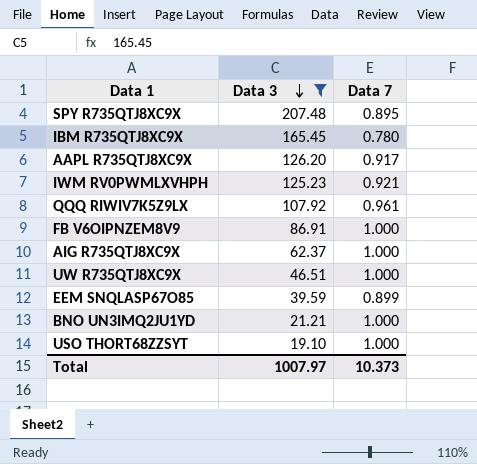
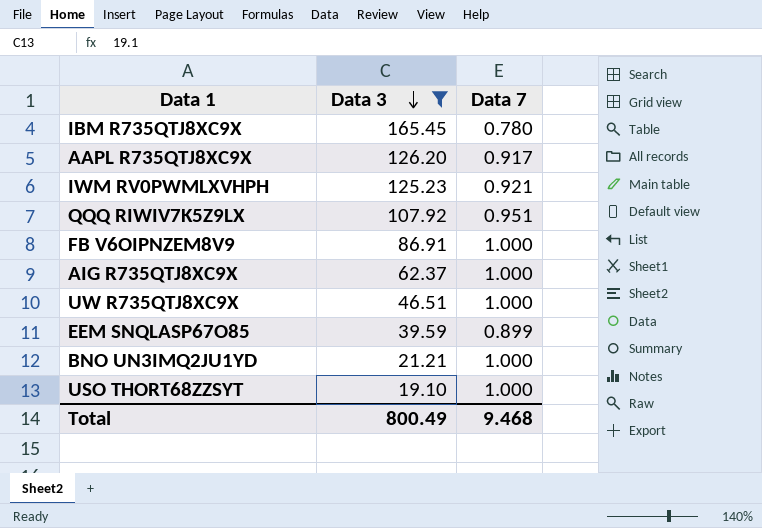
row SPY R735QTJ8XC9X: 207.48 | 0.895 -> none
QQQ RIWIV7K5Z9LX | Data 7: 0.961 -> 0.951
Total | Data 3: 1007.97 -> 800.49
Total | Data 7: 10.373 -> 9.468

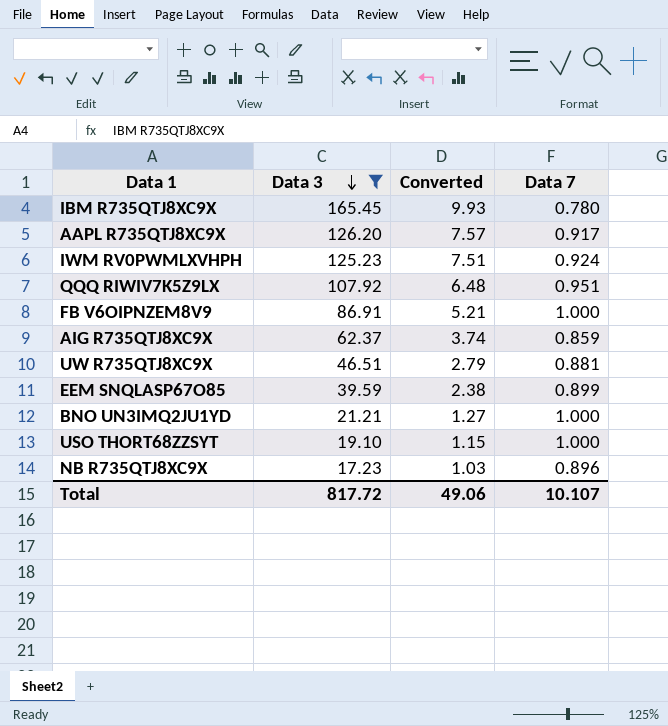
column Converted | formula: none -> [Data 3] * 0.06
IWM RV0PWMLXVHPH | Data 7: 0.921 -> 0.924
AIG R735QTJ8XC9X | Data 7: 1.000 -> 0.859
UW R735QTJ8XC9X | Data 7: 1.000 -> 0.881
row NB R735QTJ8XC9X: none -> 17.23 | 1.03 | 0.896
Total | Data 3: 800.49 -> 817.72
Total | Data 7: 9.468 -> 10.107

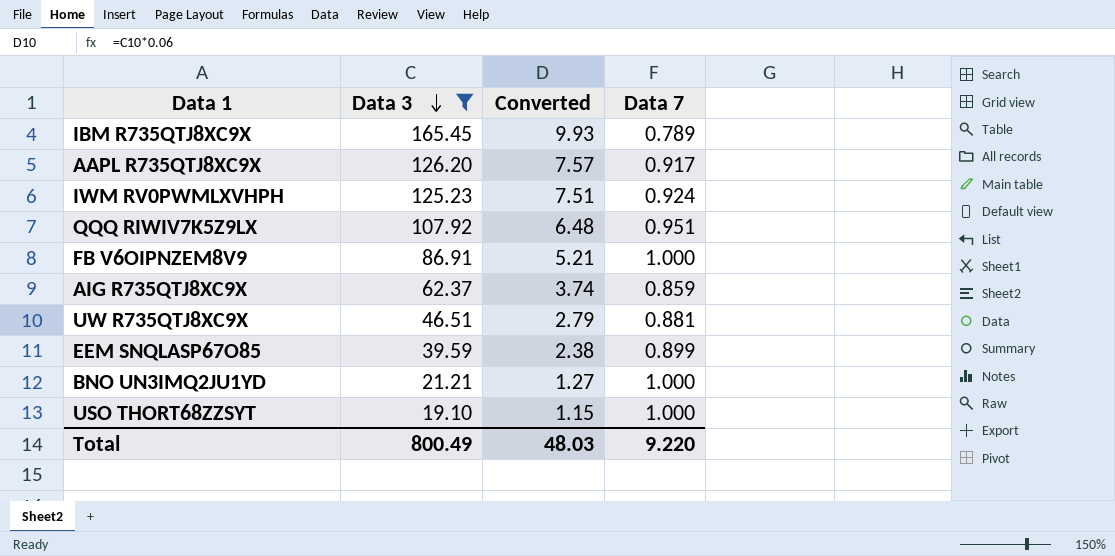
row NB R735QTJ8XC9X: 17.23 | 1.03 | 0.896 -> none
IBM R735QTJ8XC9X | Data 7: 0.780 -> 0.789
Total | Data 3: 817.72 -> 800.49
Total | Converted: 49.06 -> 48.03
Total | Data 7: 10.107 -> 9.220

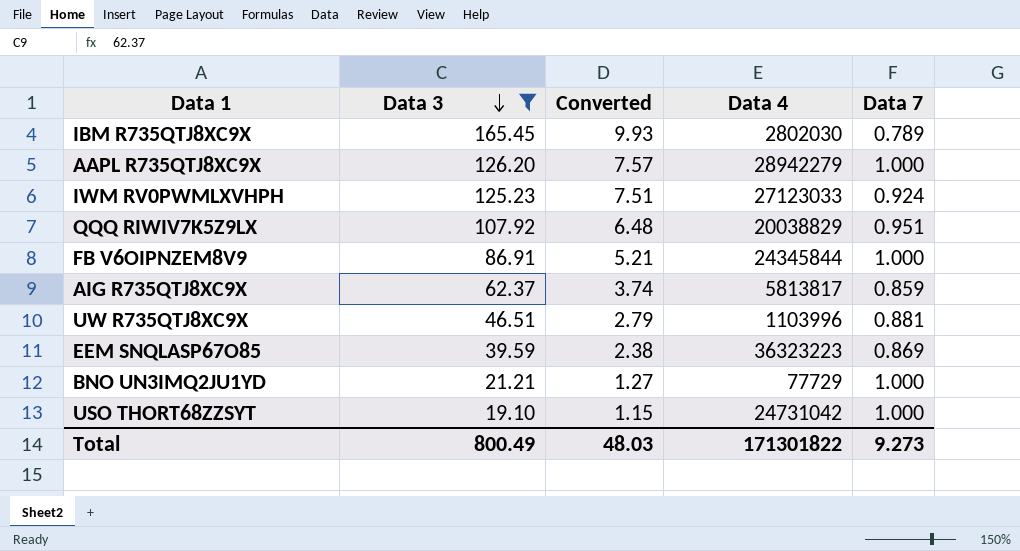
column Data 4 | position: none -> 4
AAPL R735QTJ8XC9X | Data 7: 0.917 -> 1.000
EEM SNQLASP67O85 | Data 7: 0.899 -> 0.869
Total | Data 7: 9.220 -> 9.273

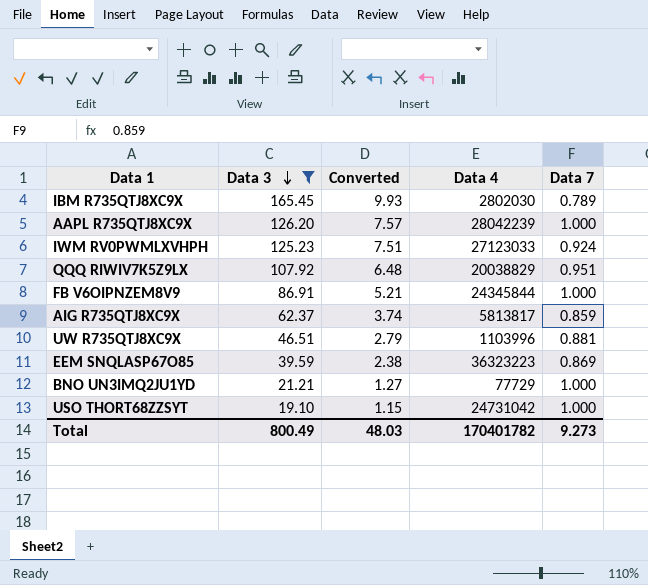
AAPL R735QTJ8XC9X | Data 4: 28942279 -> 28042239
Total | Data 4: 171301822 -> 170401782

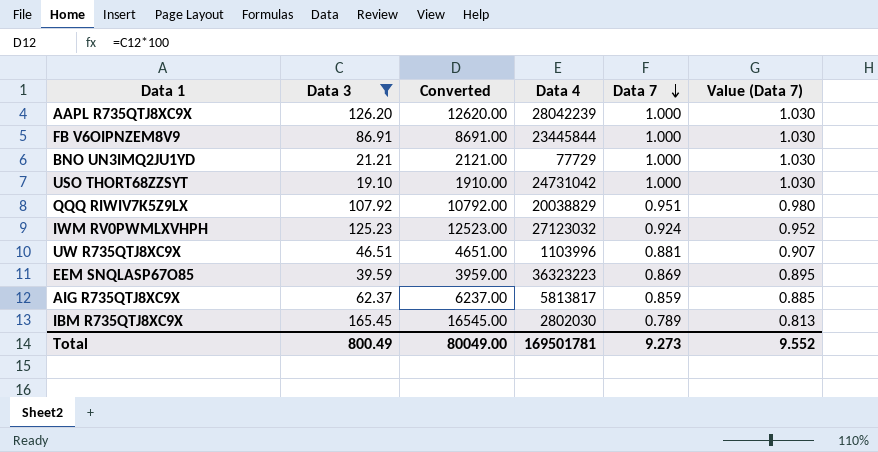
row order: Data 3 descending -> Data 7 descending
column Converted | formula: [Data 3] * 0.06 -> [Data 3] * 100
column Value (Data 7) | formula: none -> [Data 7] * 1.03
FB V6OIPNZEM8V9 | Data 4: 24345844 -> 23445844
IWM RV0PWMLXVHPH | Data 4: 27123033 -> 27123032
Total | Converted: 48.03 -> 80049.00
Total | Data 4: 170401782 -> 169501781

